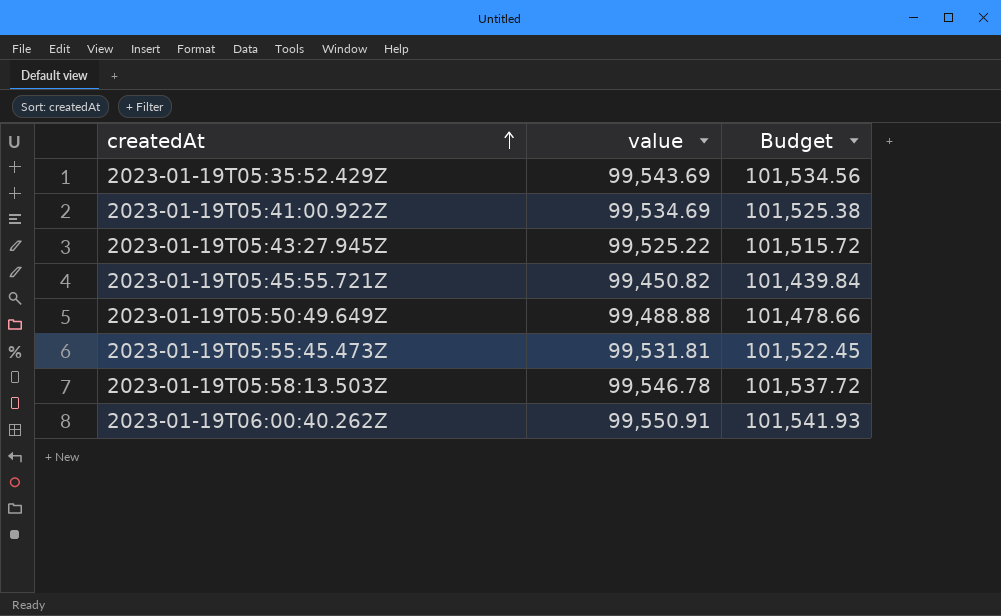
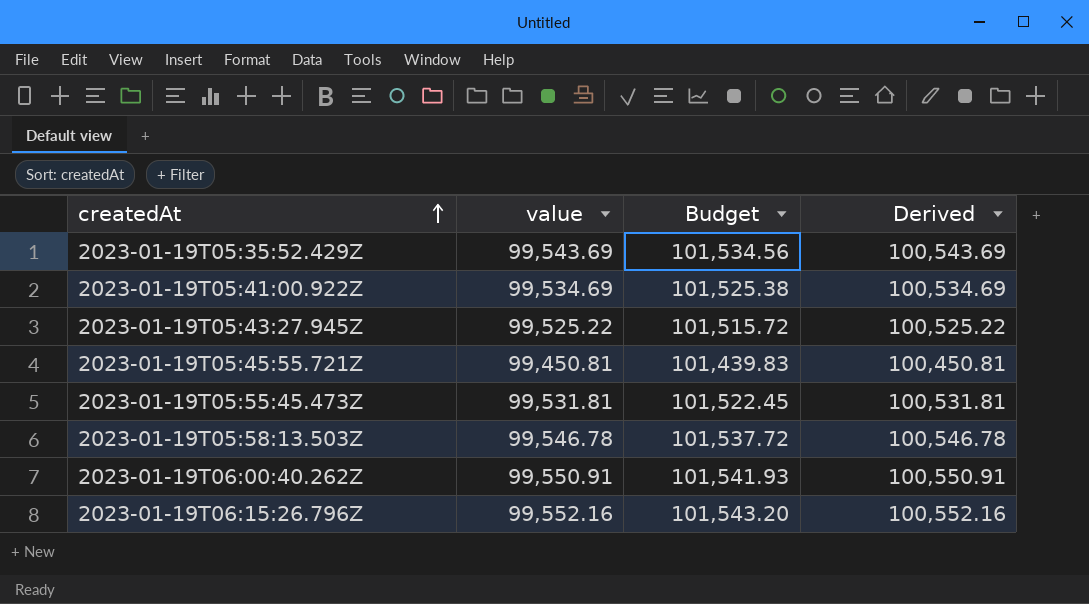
column Derived | formula: none -> [value] + 1000
row 2023-01-19T05:50:49.649Z: 99,488.88 | 101,478.66 -> none
2023-01-19T05:45:55.721Z | value: 99,450.82 -> 99,450.81
2023-01-19T05:45:55.721Z | Budget: 101,439.84 -> 101,439.83
row 2023-01-19T06:15:26.796Z: none -> 99,552.16 | 101,543.20 | 100,552.16

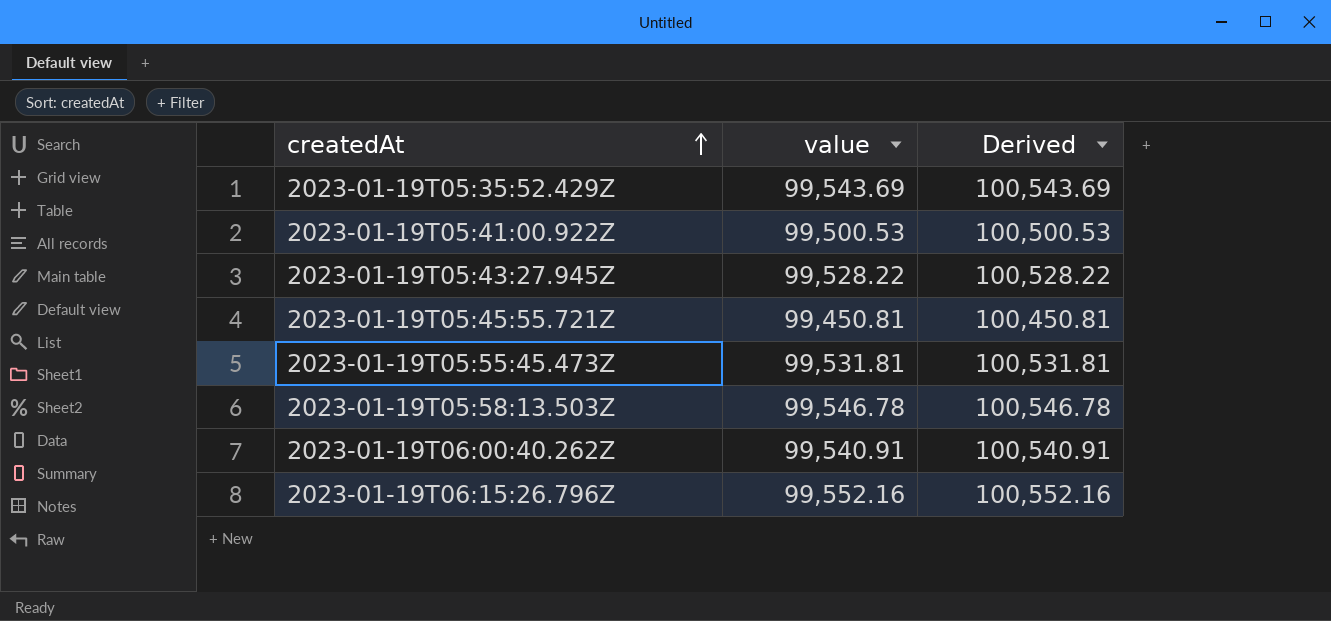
column Budget | formula: [value] * 1.02 -> none
2023-01-19T05:41:00.922Z | value: 99,534.69 -> 99,500.53
2023-01-19T05:41:00.922Z | Derived: 100,534.69 -> 100,500.53
2023-01-19T05:43:27.945Z | value: 99,525.22 -> 99,528.22
2023-01-19T05:43:27.945Z | Derived: 100,525.22 -> 100,528.22
2023-01-19T06:00:40.262Z | value: 99,550.91 -> 99,540.91
2023-01-19T06:00:40.262Z | Derived: 100,550.91 -> 100,540.91

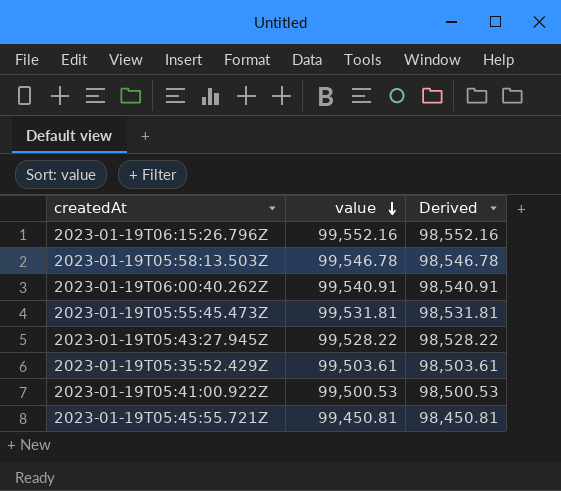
row order: createdAt ascending -> value descending
column Derived | formula: [value] + 1000 -> [value] - 1000
2023-01-19T05:35:52.429Z | value: 99,543.69 -> 99,503.61

